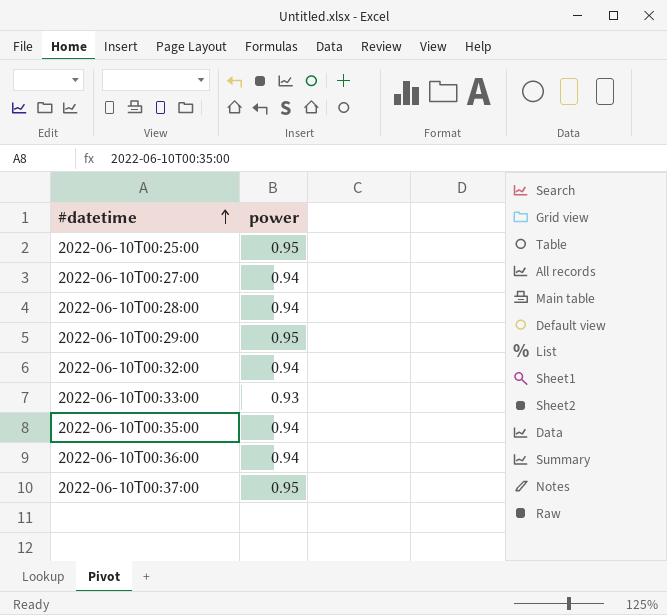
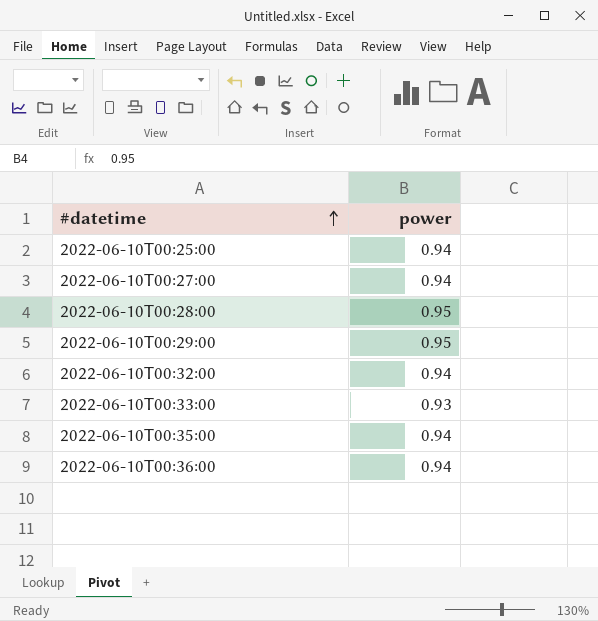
row 2022-06-10T00:37:00: 0.95 -> none
2022-06-10T00:25:00 | power: 0.95 -> 0.94
2022-06-10T00:28:00 | power: 0.94 -> 0.95

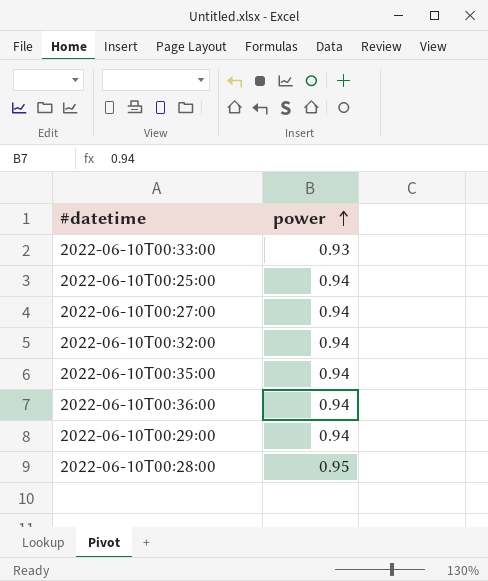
row order: #datetime ascending -> power ascending
2022-06-10T00:29:00 | power: 0.95 -> 0.94

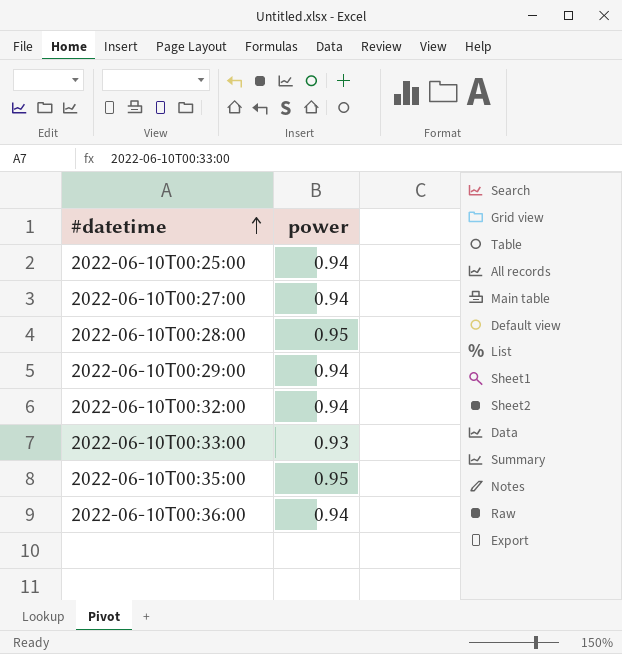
row order: power ascending -> #datetime ascending
2022-06-10T00:35:00 | power: 0.94 -> 0.95

